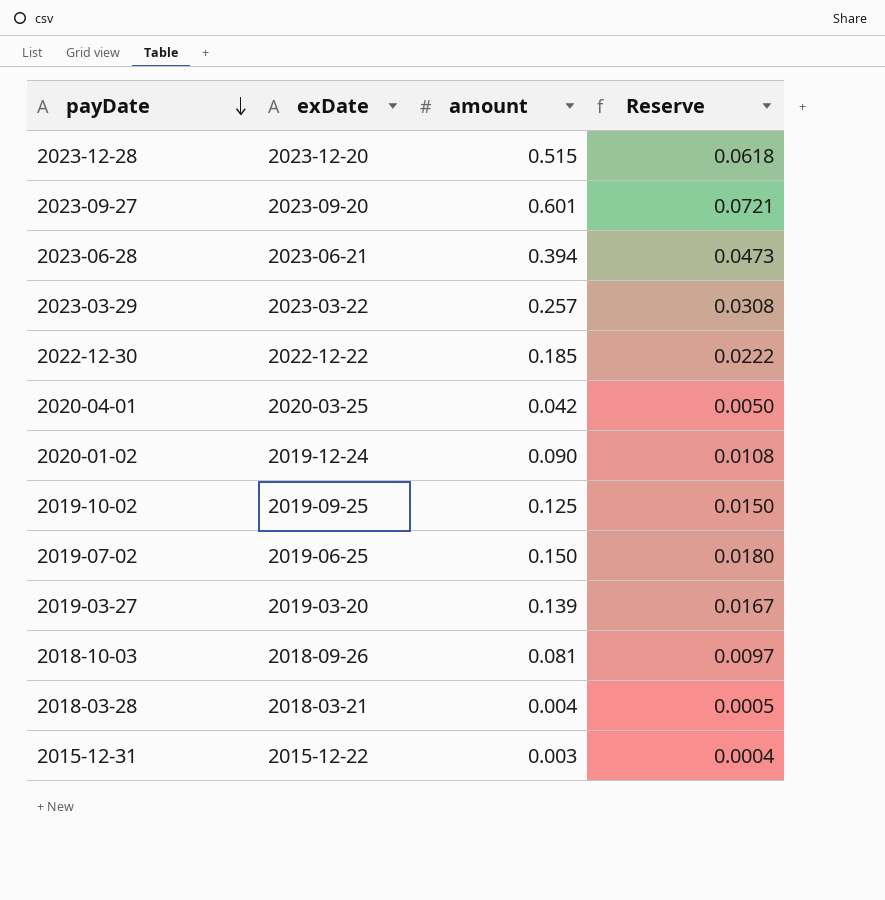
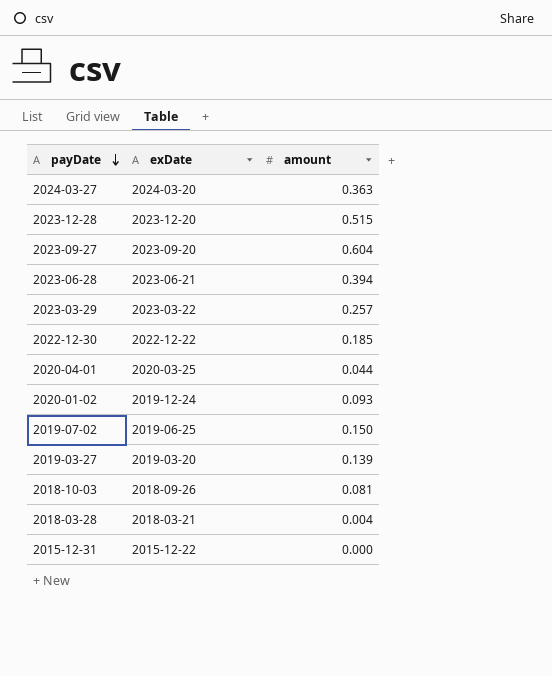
column Reserve | formula: [amount] * 0.12 -> none
row 2019-10-02: 2019-09-25 | 0.125 | 0.0150 -> none
row 2024-03-27: none -> 2024-03-20 | 0.363
2023-09-27 | amount: 0.601 -> 0.604
2020-04-01 | amount: 0.042 -> 0.044
2020-01-02 | amount: 0.090 -> 0.093
2015-12-31 | amount: 0.003 -> 0.000

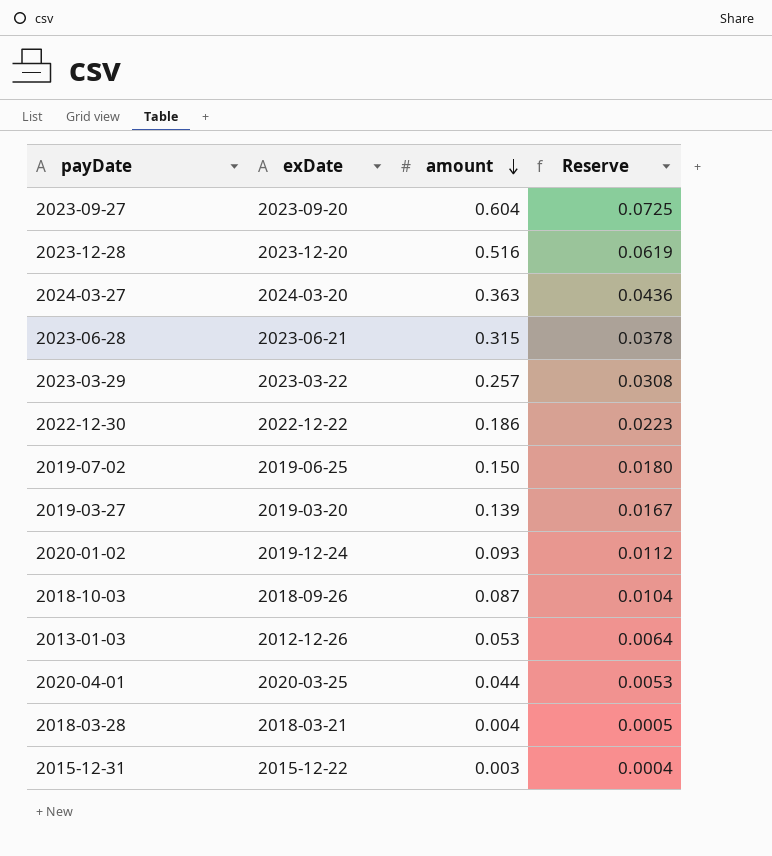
row order: payDate descending -> amount descending
column Reserve | formula: none -> [amount] * 0.12
2023-12-28 | amount: 0.515 -> 0.516
2023-06-28 | amount: 0.394 -> 0.315
2022-12-30 | amount: 0.185 -> 0.186
2018-10-03 | amount: 0.081 -> 0.087
row 2013-01-03: none -> 2012-12-26 | 0.053 | 0.0064
2015-12-31 | amount: 0.000 -> 0.003

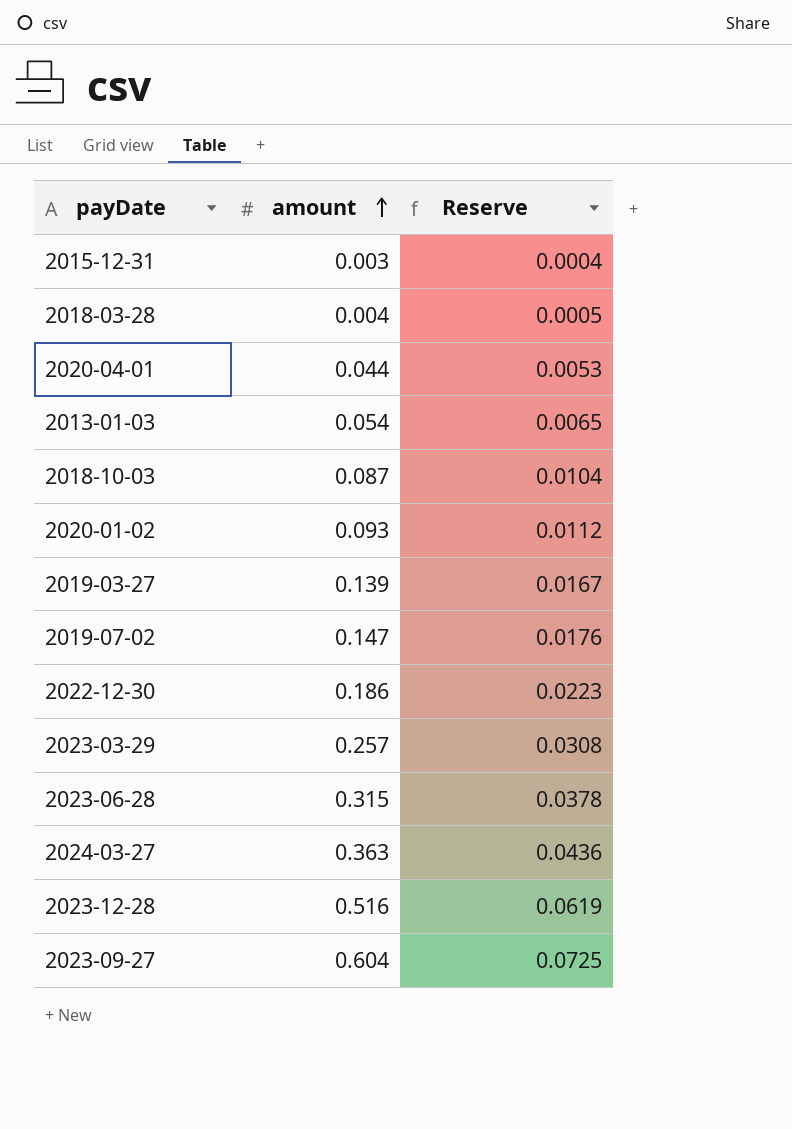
row order: amount descending -> amount ascending
column exDate | position: 2 -> none
2013-01-03 | amount: 0.053 -> 0.054
2013-01-03 | Reserve: 0.0064 -> 0.0065
2019-07-02 | amount: 0.150 -> 0.147
2019-07-02 | Reserve: 0.0180 -> 0.0176

